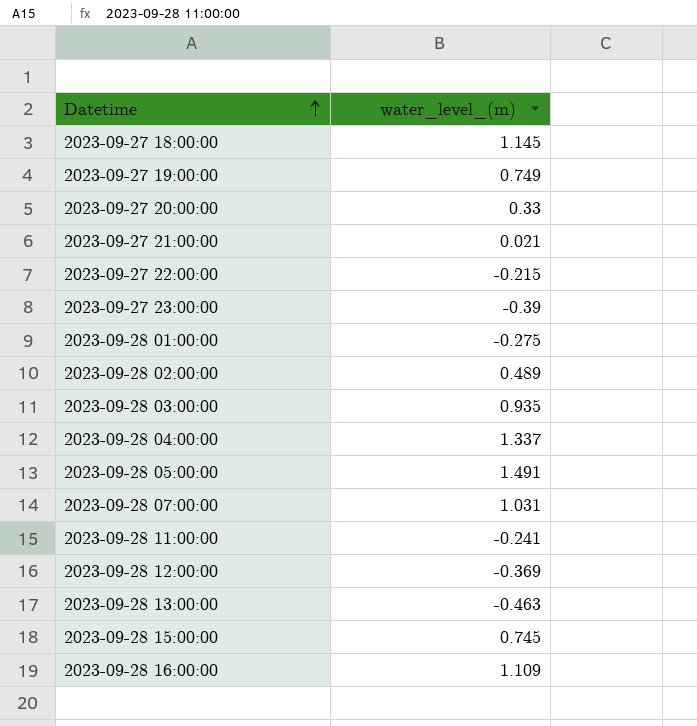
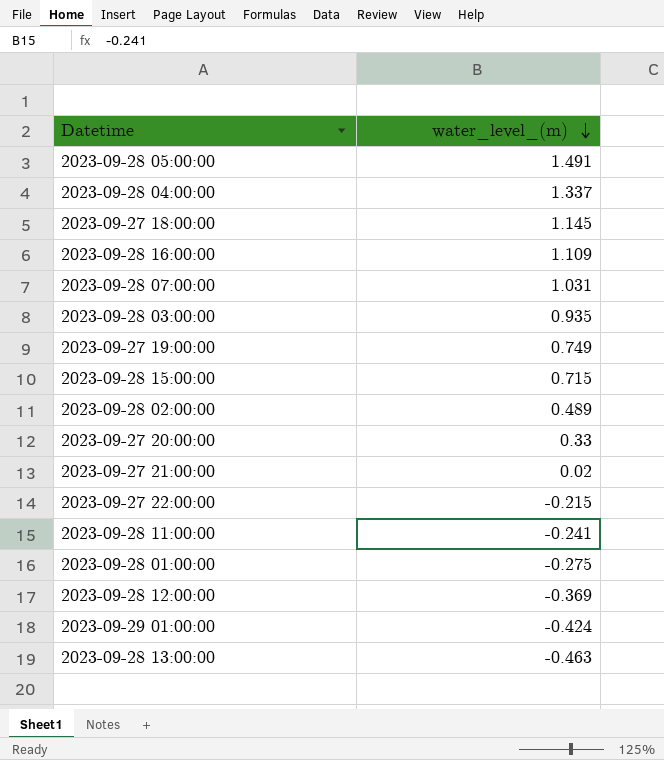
row order: Datetime ascending -> water_level_(m) descending
row 2023-09-27 23:00:00: -0.39 -> none
2023-09-28 15:00:00 | water_level_(m): 0.745 -> 0.715
2023-09-27 21:00:00 | water_level_(m): 0.021 -> 0.02
row 2023-09-29 01:00:00: none -> -0.424

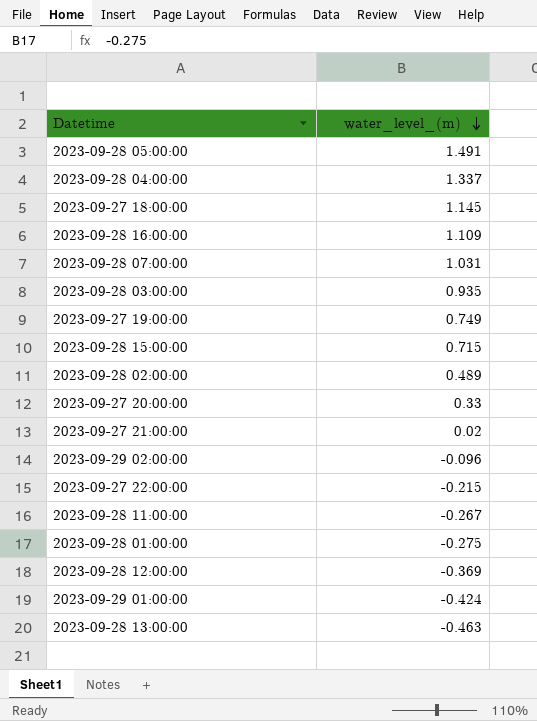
row 2023-09-29 02:00:00: none -> -0.096
2023-09-28 11:00:00 | water_level_(m): -0.241 -> -0.267

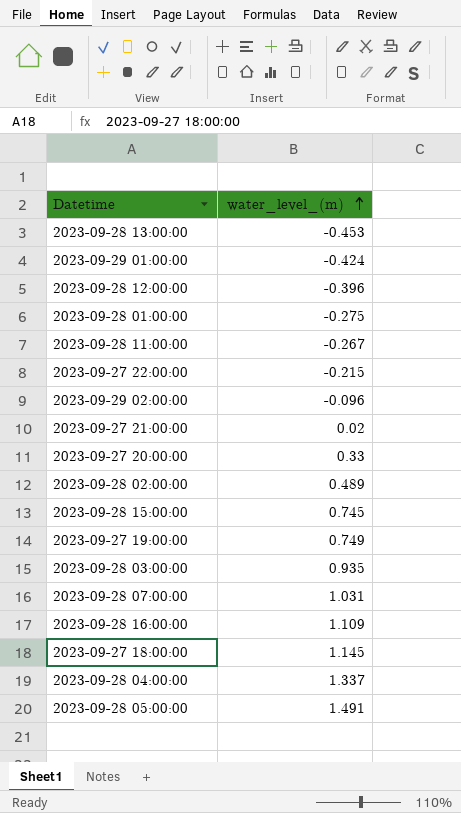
row order: water_level_(m) descending -> water_level_(m) ascending
2023-09-28 13:00:00 | water_level_(m): -0.463 -> -0.453
2023-09-28 12:00:00 | water_level_(m): -0.369 -> -0.396
2023-09-28 15:00:00 | water_level_(m): 0.715 -> 0.745

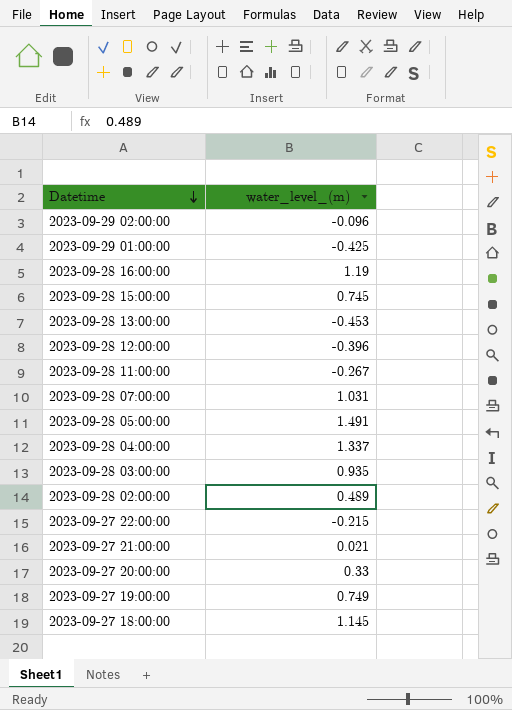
row order: water_level_(m) ascending -> Datetime descending
row 2023-09-28 01:00:00: -0.275 -> none
2023-09-29 01:00:00 | water_level_(m): -0.424 -> -0.425
2023-09-28 16:00:00 | water_level_(m): 1.109 -> 1.19
2023-09-27 21:00:00 | water_level_(m): 0.02 -> 0.021

